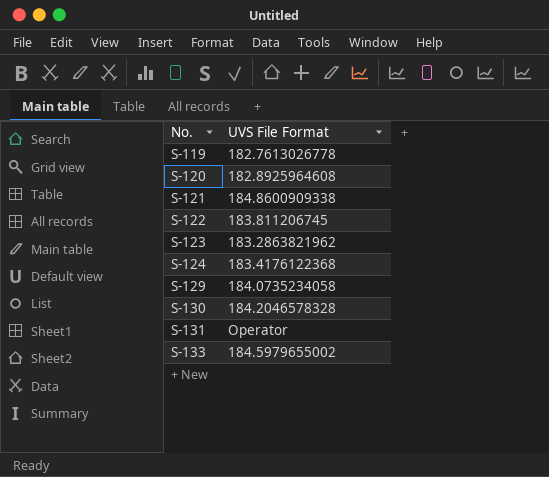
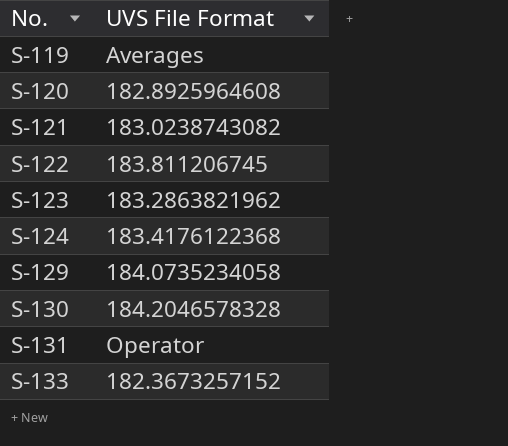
S-119 | UVS File Format: 182.7613026778 -> Averages
S-121 | UVS File Format: 184.8600909338 -> 183.0238743082
S-133 | UVS File Format: 184.5979655002 -> 182.3673257152

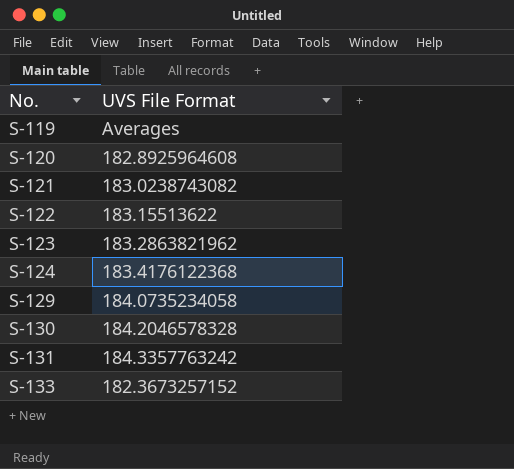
S-122 | UVS File Format: 183.811206745 -> 183.15513622
S-131 | UVS File Format: Operator -> 184.3357763242

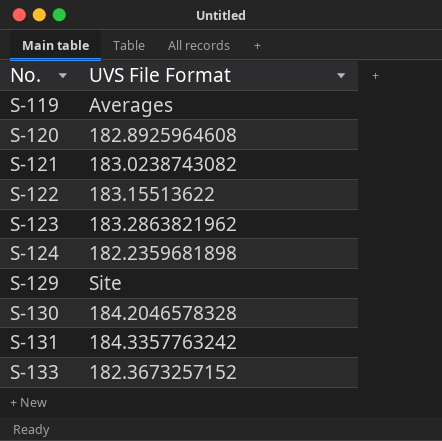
S-124 | UVS File Format: 183.4176122368 -> 182.2359681898
S-129 | UVS File Format: 184.0735234058 -> Site

